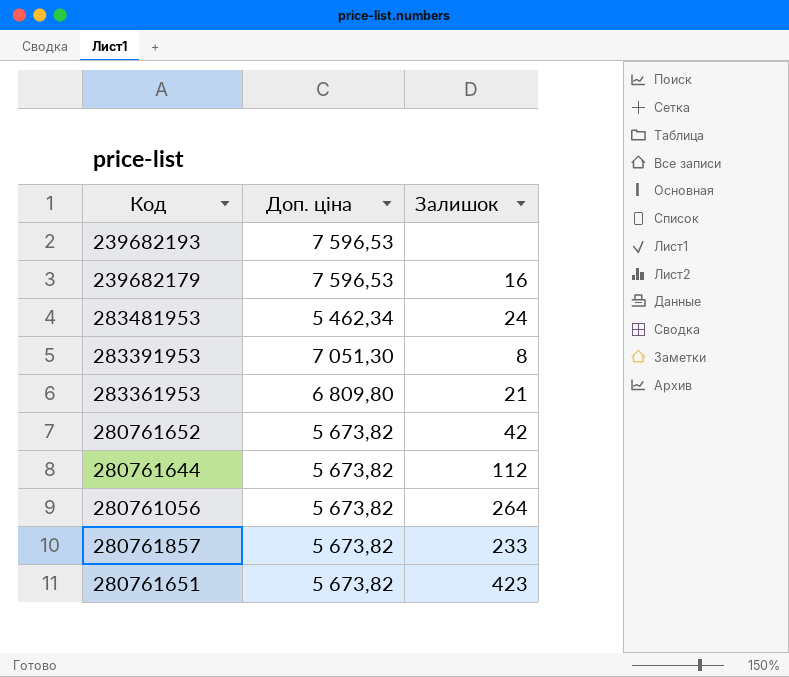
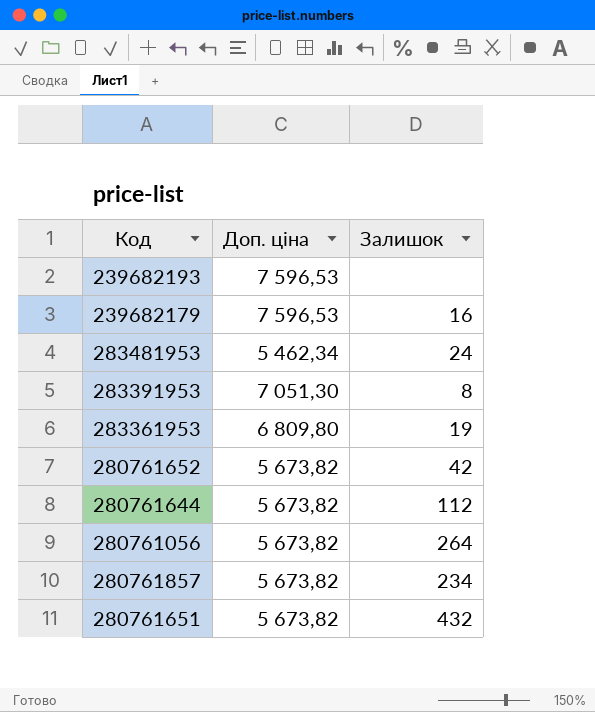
283361953 | Залишок: 21 -> 19
280761857 | Залишок: 233 -> 234
280761651 | Залишок: 423 -> 432

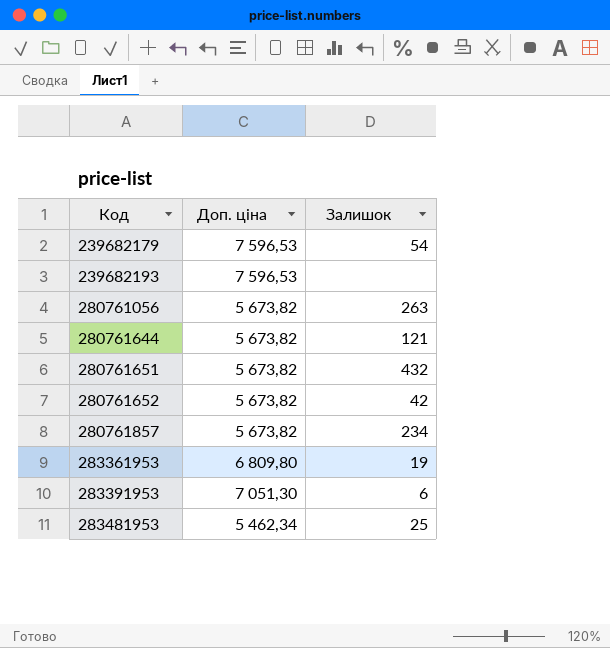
row order: none -> Код ascending
239682179 | Залишок: 16 -> 54
280761056 | Залишок: 264 -> 263
280761644 | Залишок: 112 -> 121
283391953 | Залишок: 8 -> 6
283481953 | Залишок: 24 -> 25

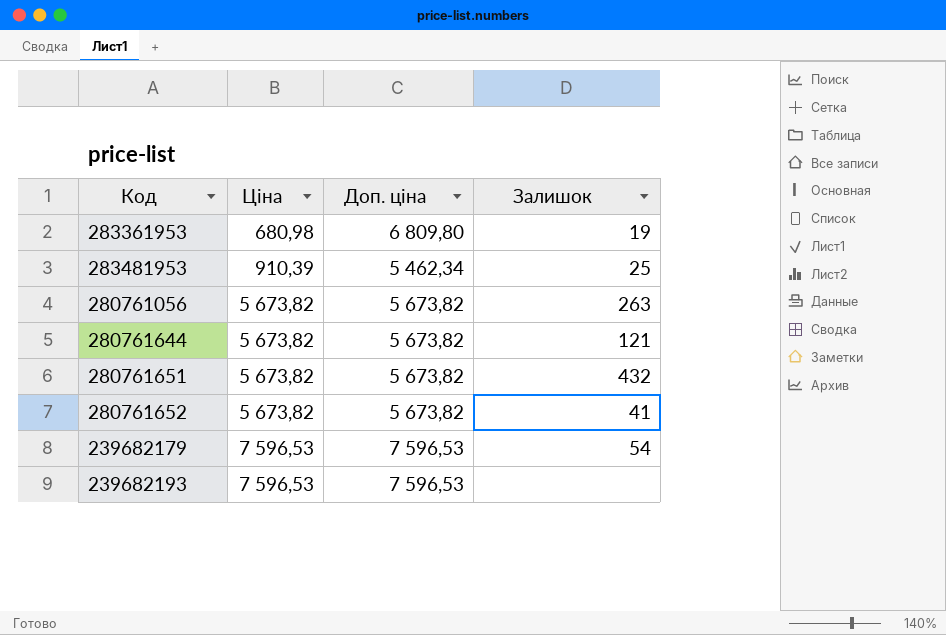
row order: Код ascending -> Ціна ascending
column Ціна | position: none -> 2
row 280761857: 5 673,82 | 234 -> none
row 283391953: 7 051,30 | 6 -> none
280761652 | Залишок: 42 -> 41

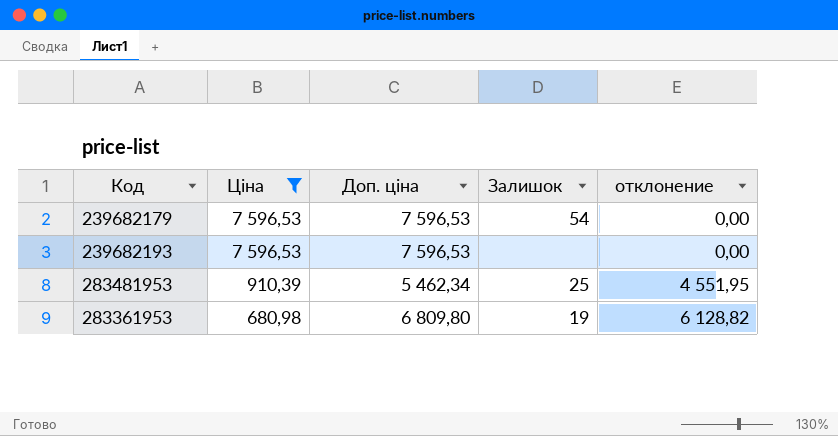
filter: none -> Ціна != 5 673,82
row order: Ціна ascending -> Ціна descending
column отклонение | formula: none -> [Доп. ціна] - [Ціна]

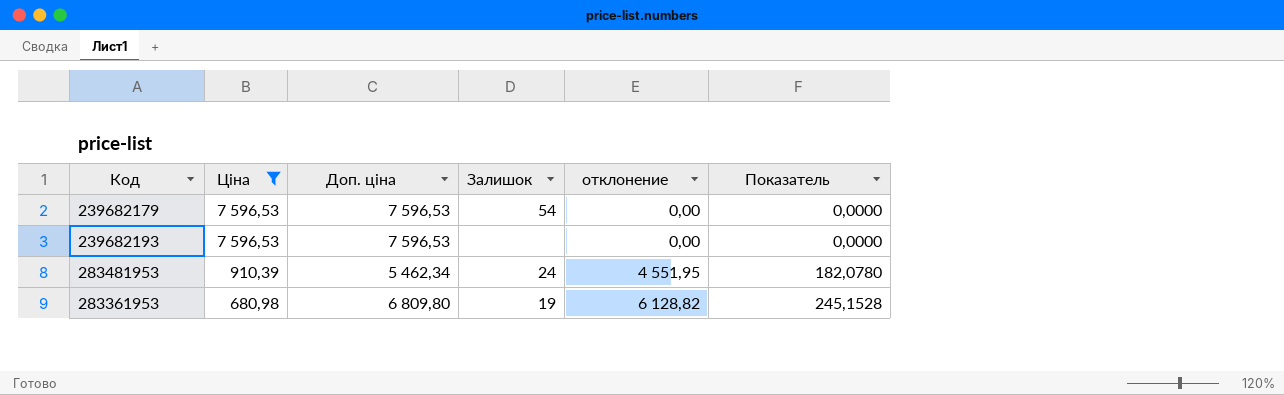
column Показатель | formula: none -> [отклонение] * 0,04
283481953 | Залишок: 25 -> 24

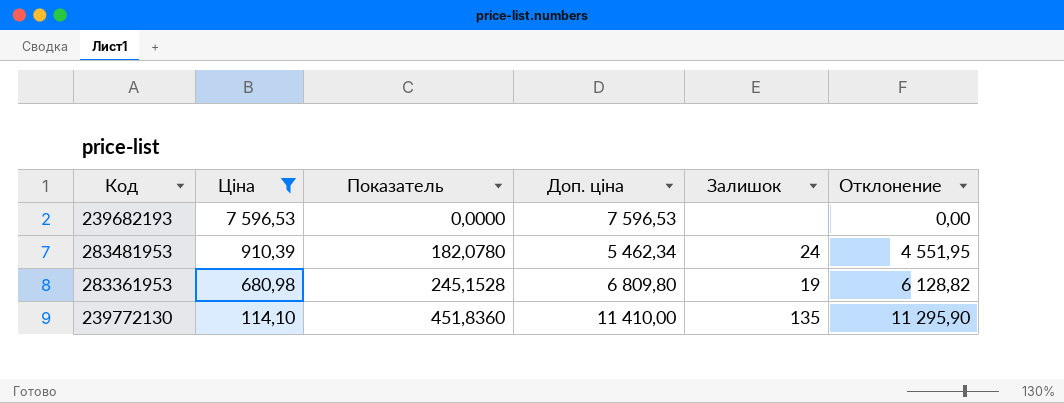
column Показатель | position: 6 -> 3
column name: отклонение -> Отклонение
row 239682179: 7 596,53 | 7 596,53 | 54 | 0,00 | 0,0000 -> none
row 239772130: none -> 114,10 | 451,8360 | 11 410,00 | 135 | 11 295,90

